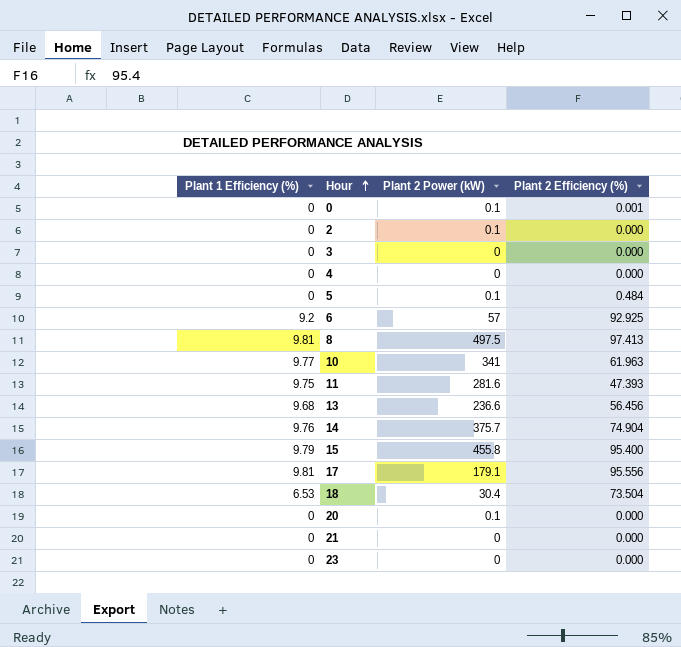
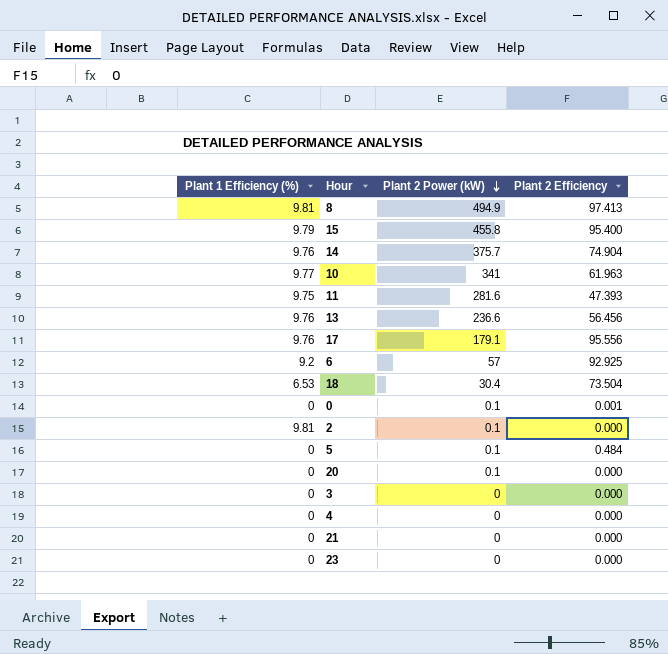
row order: Hour ascending -> Plant 2 Power (kW) descending
column name: Plant 2 Efficiency (%) -> Plant 2 Efficiency
8 | Plant 2 Power (kW): 497.5 -> 494.9
13 | Plant 1 Efficiency (%): 9.68 -> 9.76
17 | Plant 1 Efficiency (%): 9.81 -> 9.76
2 | Plant 1 Efficiency (%): 0 -> 9.81

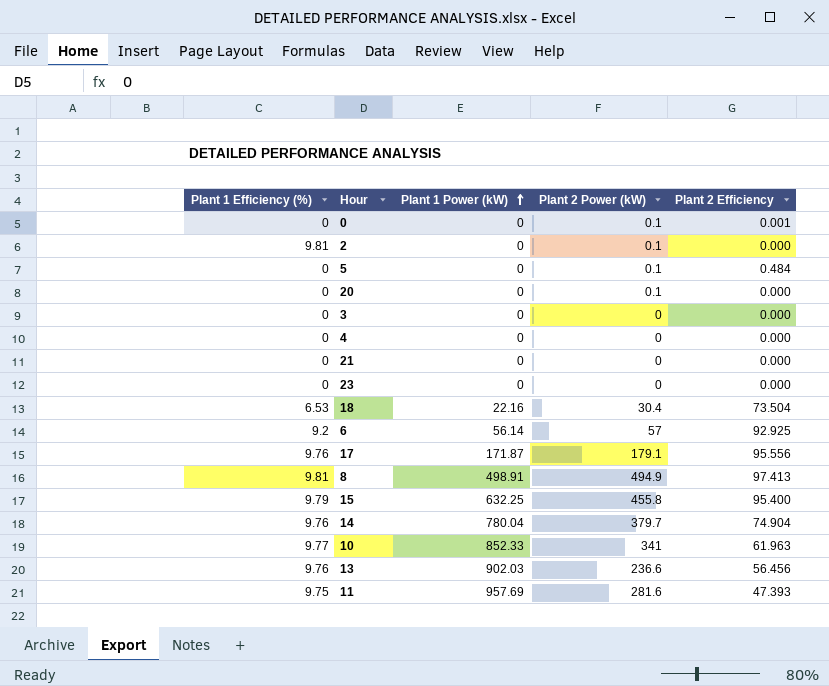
row order: Plant 2 Power (kW) descending -> Plant 1 Power (kW) ascending
column Plant 1 Power (kW) | position: none -> 3
14 | Plant 2 Power (kW): 375.7 -> 379.7

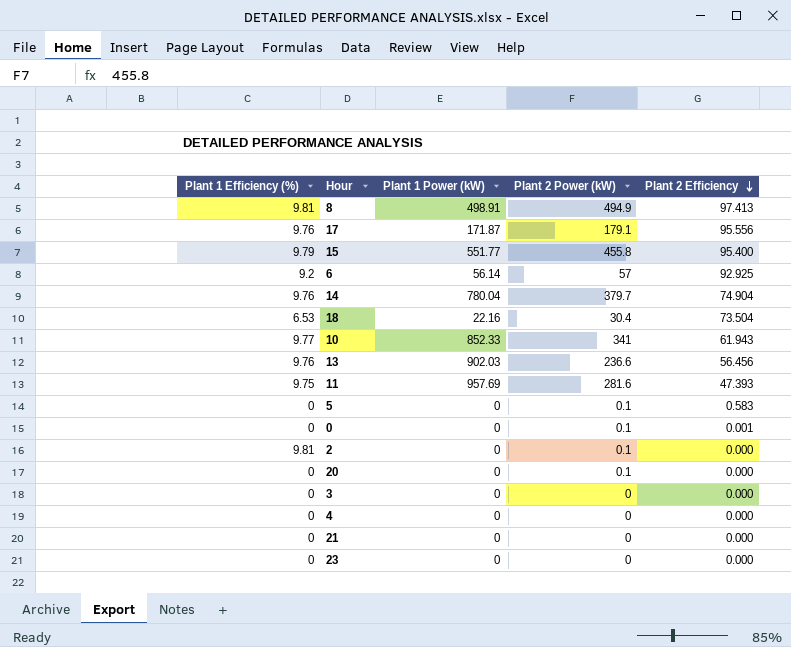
row order: Plant 1 Power (kW) ascending -> Plant 2 Efficiency descending
15 | Plant 1 Power (kW): 632.25 -> 551.77
10 | Plant 2 Efficiency: 61.963 -> 61.943
5 | Plant 2 Efficiency: 0.484 -> 0.583

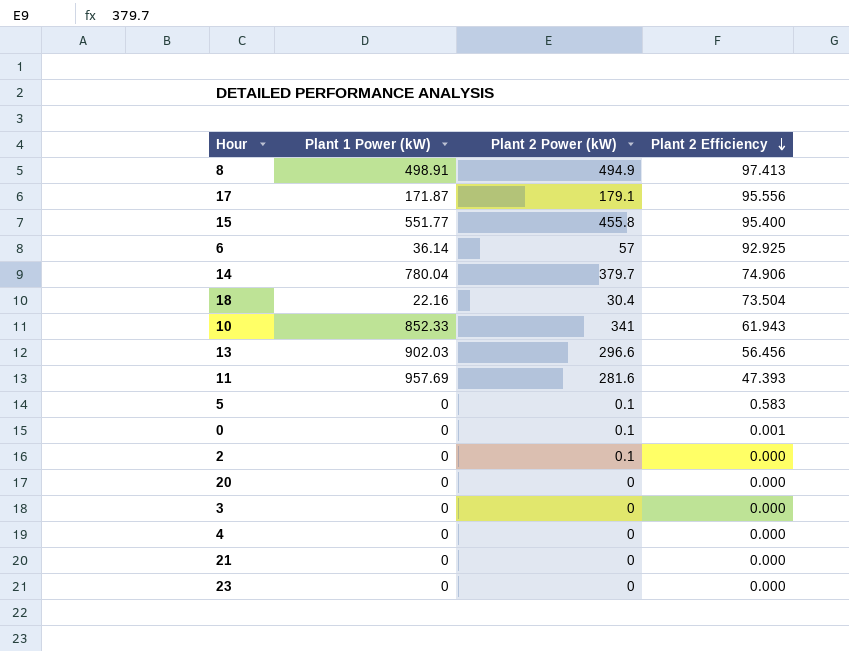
column Plant 1 Efficiency (%) | position: 1 -> none
6 | Plant 1 Power (kW): 56.14 -> 36.14
14 | Plant 2 Efficiency: 74.904 -> 74.906
13 | Plant 2 Power (kW): 236.6 -> 296.6
20 | Plant 2 Power (kW): 0.1 -> 0

